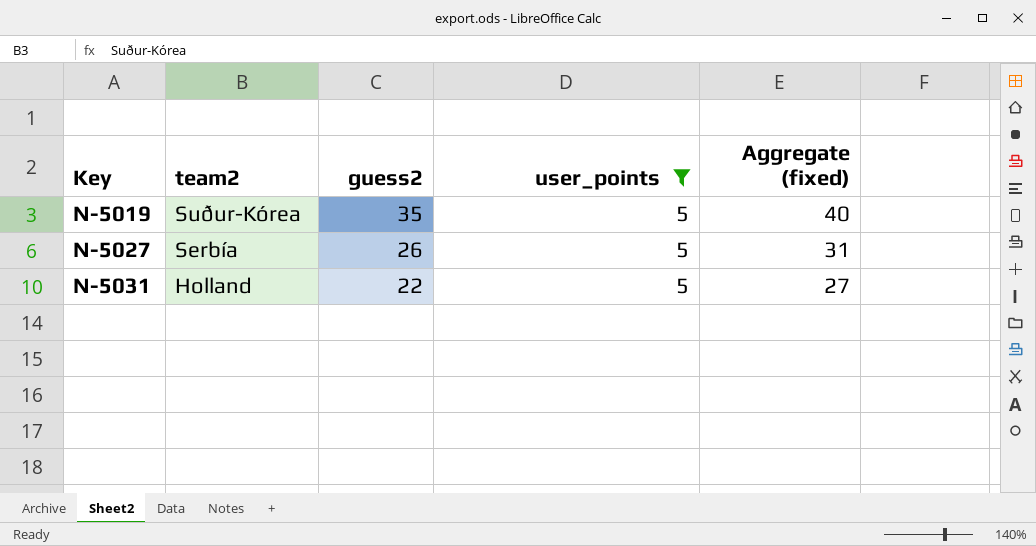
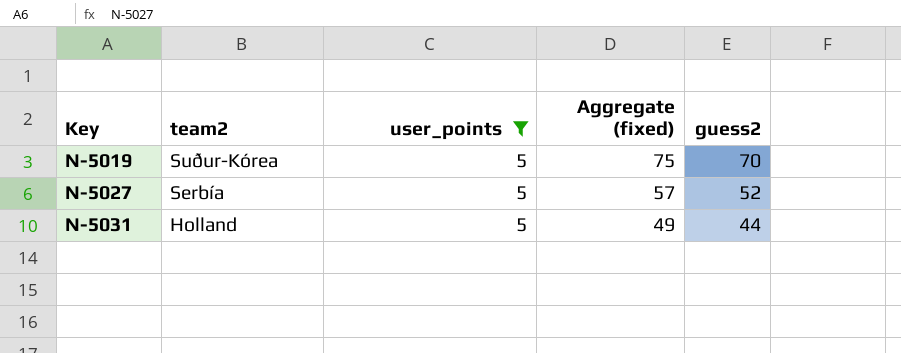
column guess2 | position: 3 -> 5
N-5019 | Aggregate (fixed): 40 -> 75
N-5019 | guess2: 35 -> 70
N-5027 | Aggregate (fixed): 31 -> 57
N-5027 | guess2: 26 -> 52
N-5031 | Aggregate (fixed): 27 -> 49
N-5031 | guess2: 22 -> 44

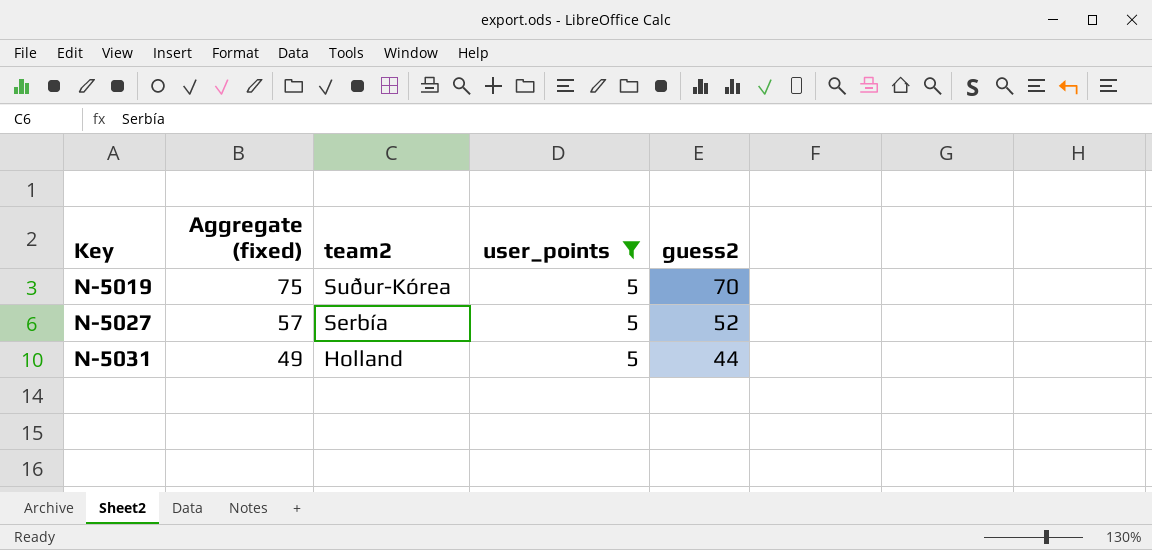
column Aggregate (fixed) | position: 4 -> 2

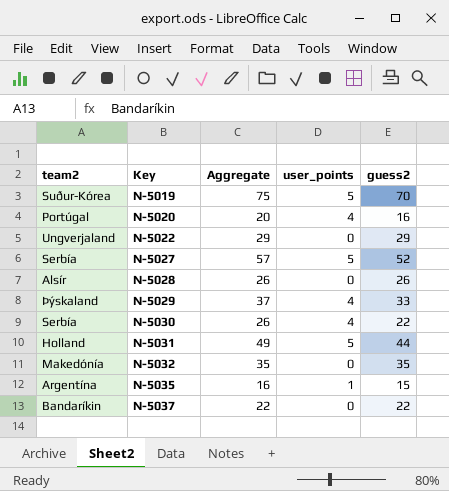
filter: user_points = 5 -> none
column team2 | position: 3 -> 1
column name: Aggregate (fixed) -> Aggregate

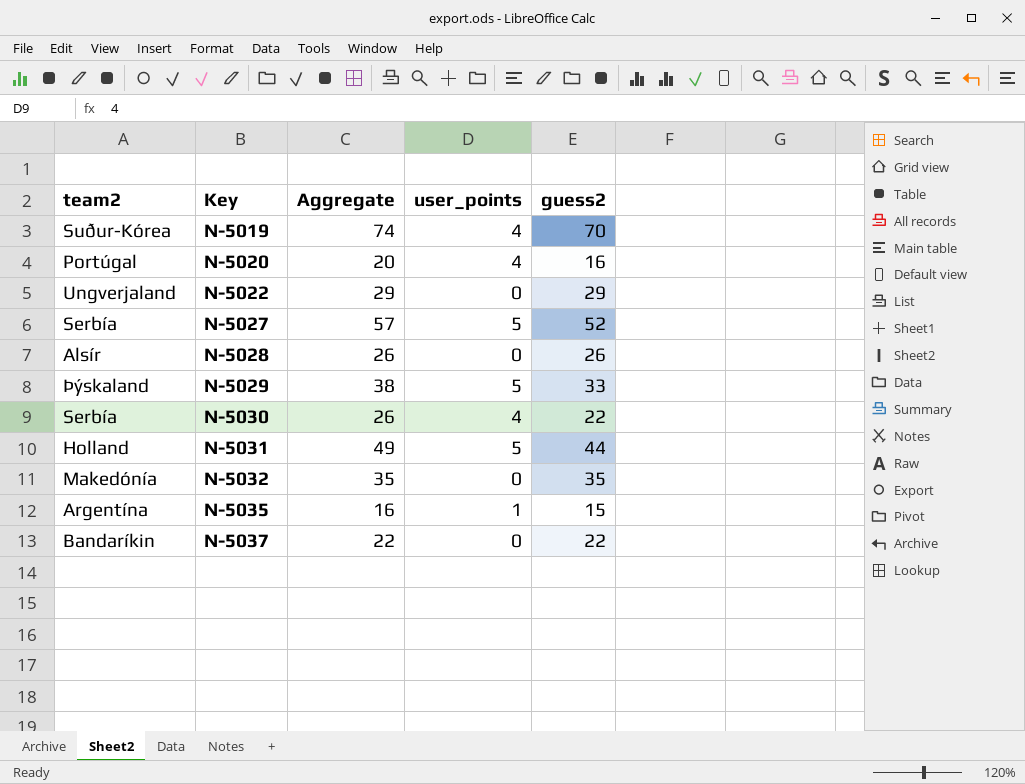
N-5019 | Aggregate: 75 -> 74
N-5019 | user_points: 5 -> 4
N-5029 | Aggregate: 37 -> 38
N-5029 | user_points: 4 -> 5

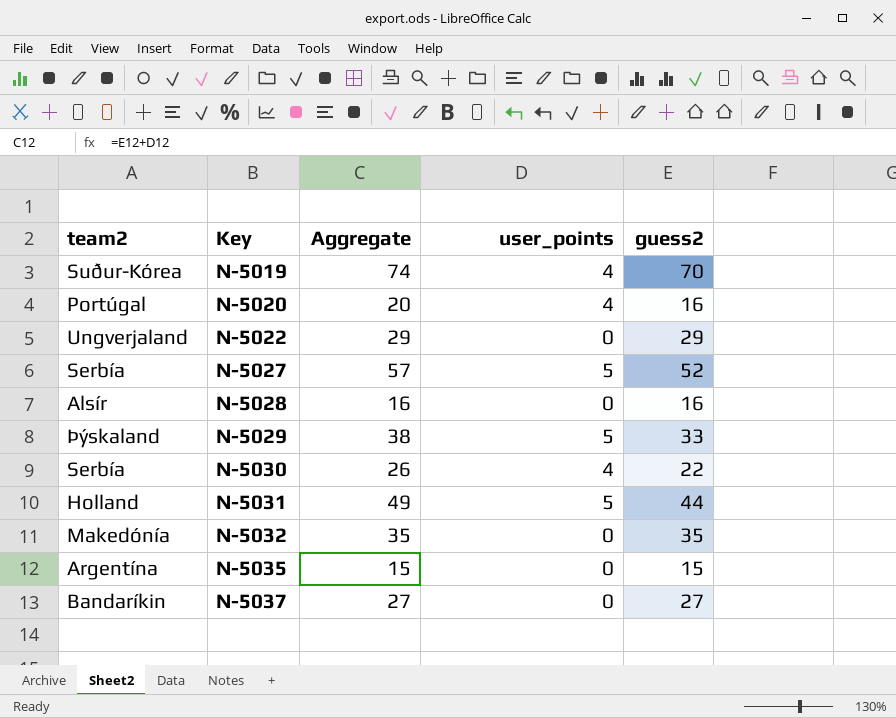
N-5028 | Aggregate: 26 -> 16
N-5028 | guess2: 26 -> 16
N-5035 | Aggregate: 16 -> 15
N-5035 | user_points: 1 -> 0
N-5037 | Aggregate: 22 -> 27
N-5037 | guess2: 22 -> 27

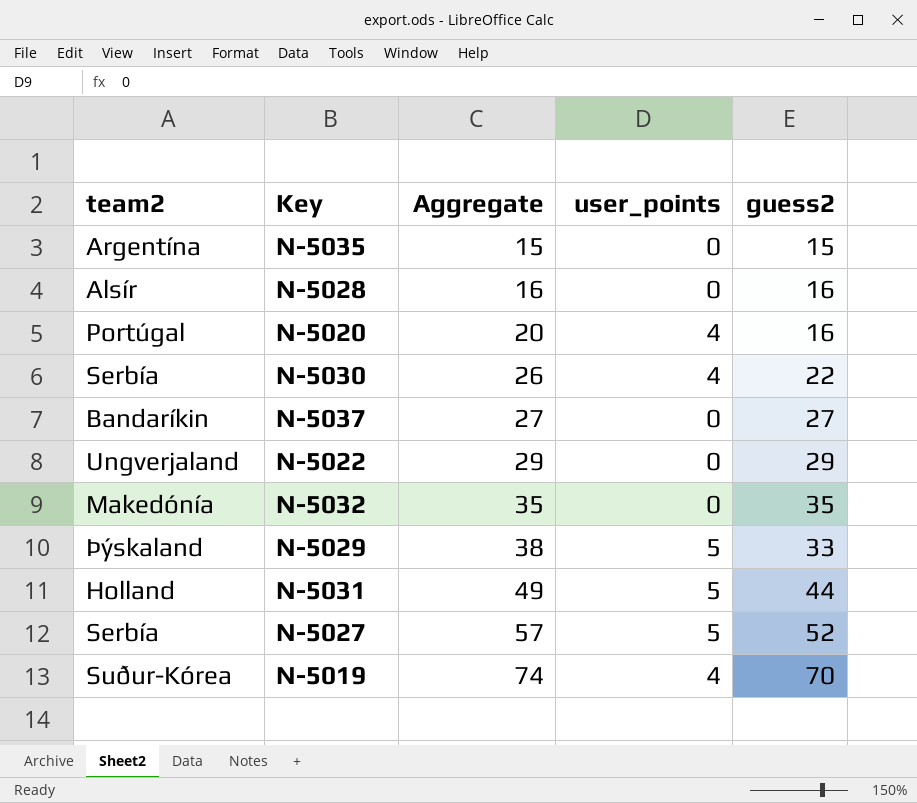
row order: Key ascending -> Aggregate ascending

